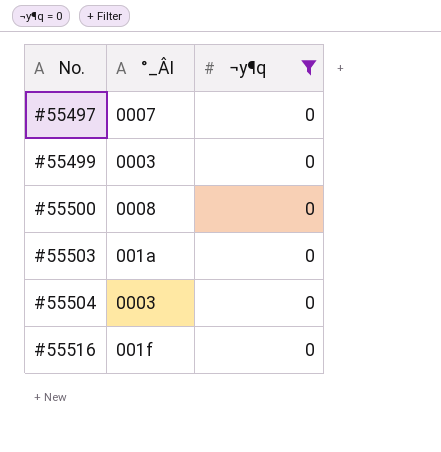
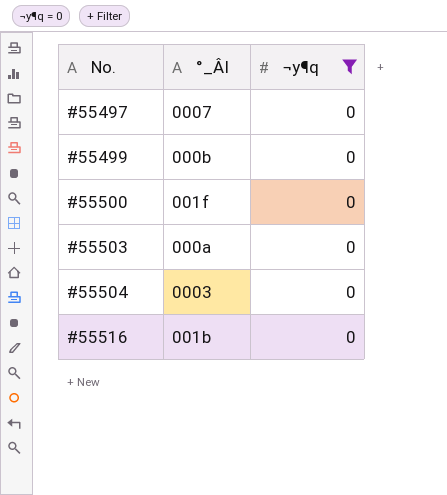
#55499 | °_ÂI: 0003 -> 000b
#55500 | °_ÂI: 0008 -> 001f
#55503 | °_ÂI: 001a -> 000a
#55516 | °_ÂI: 001f -> 001b

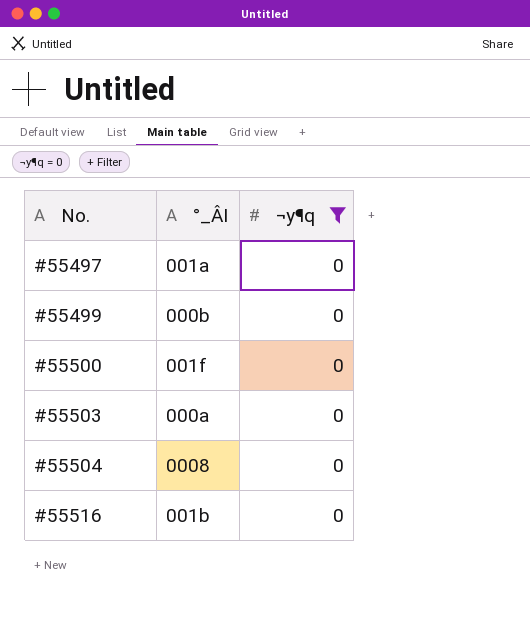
#55497 | °_ÂI: 0007 -> 001a
#55504 | °_ÂI: 0003 -> 0008

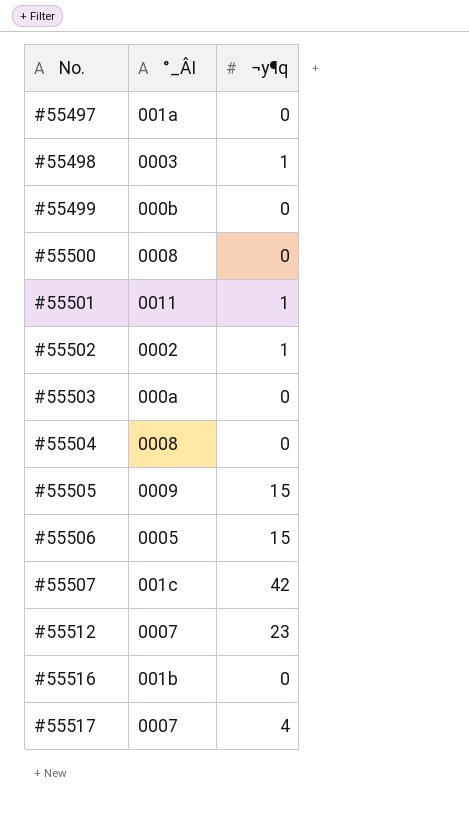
filter: ¬y¶q = 0 -> none
#55500 | °_ÂI: 001f -> 0008

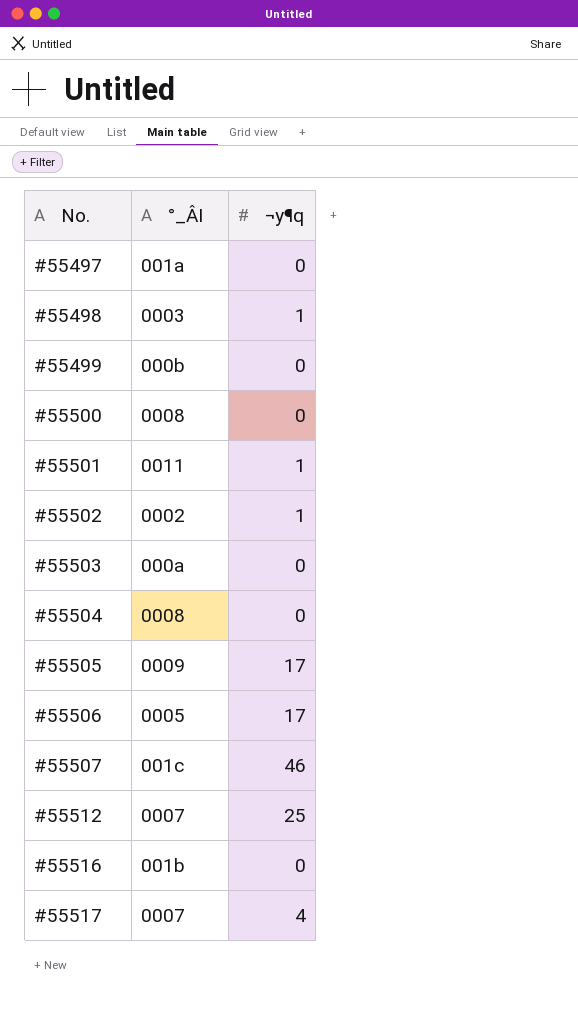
#55505 | ¬y¶q: 15 -> 17
#55506 | ¬y¶q: 15 -> 17
#55507 | ¬y¶q: 42 -> 46
#55512 | ¬y¶q: 23 -> 25

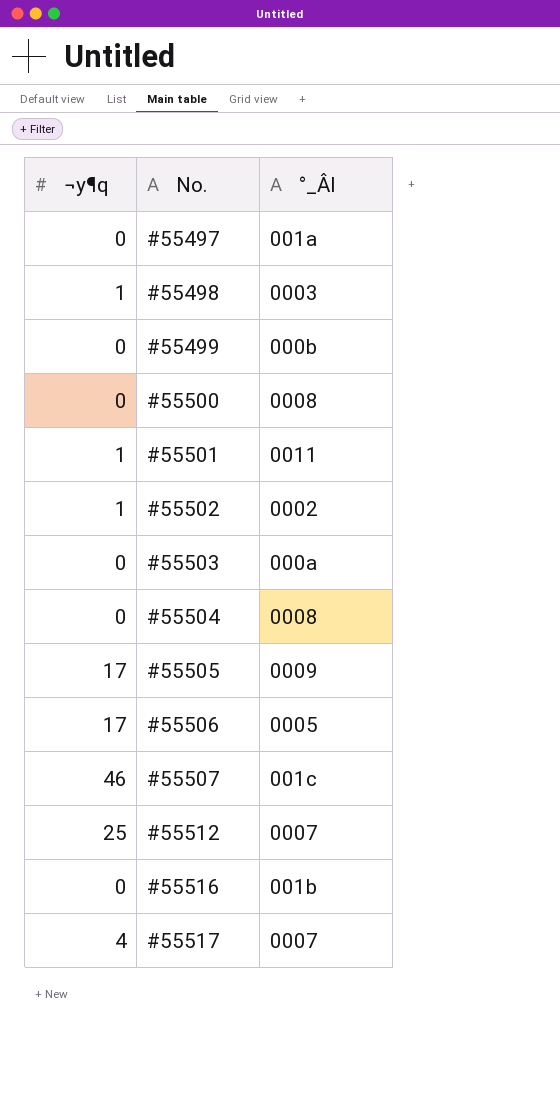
column ¬y¶q | position: 3 -> 1

